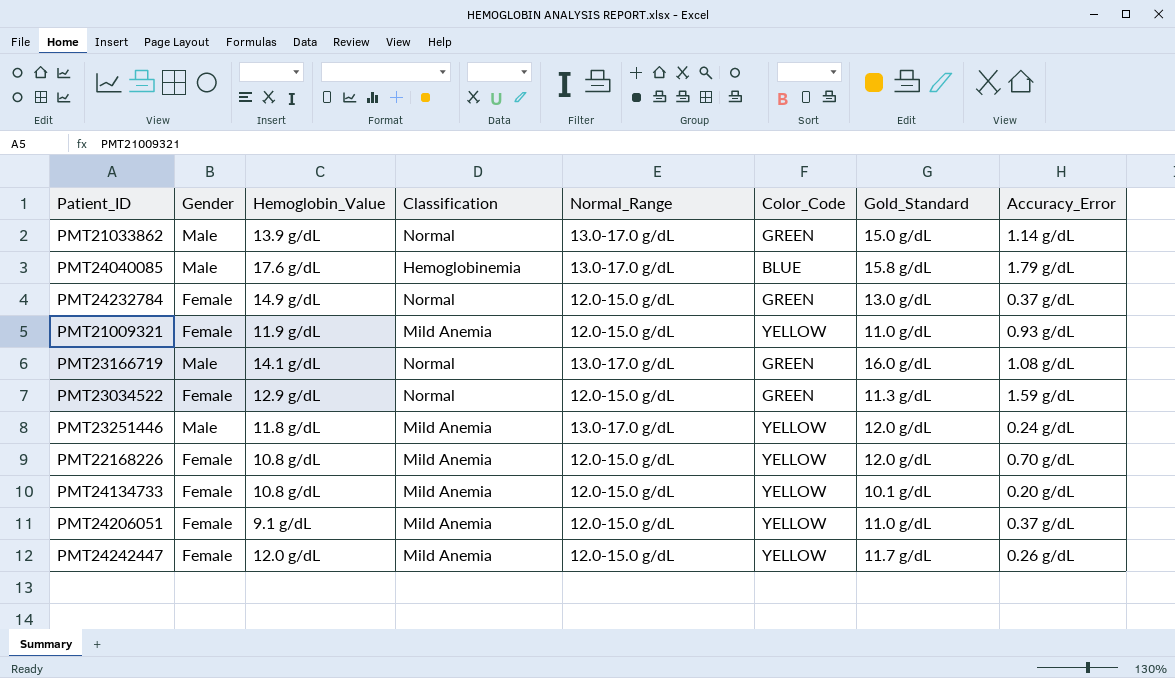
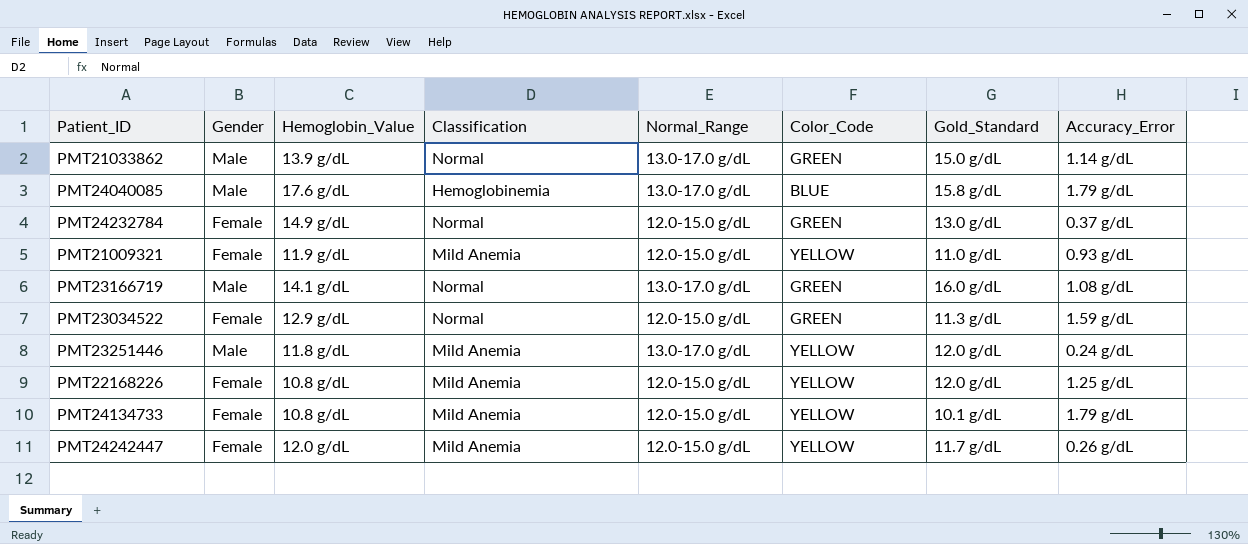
row PMT24206051: Female | 9.1 g/dL | Mild Anemia | 12.0-15.0 g/dL | YELLOW | 11.0 g/dL | 0.37 g/dL -> none
PMT22168226 | Accuracy_Error: 0.70 g/dL -> 1.25 g/dL
PMT24134733 | Accuracy_Error: 0.20 g/dL -> 1.79 g/dL

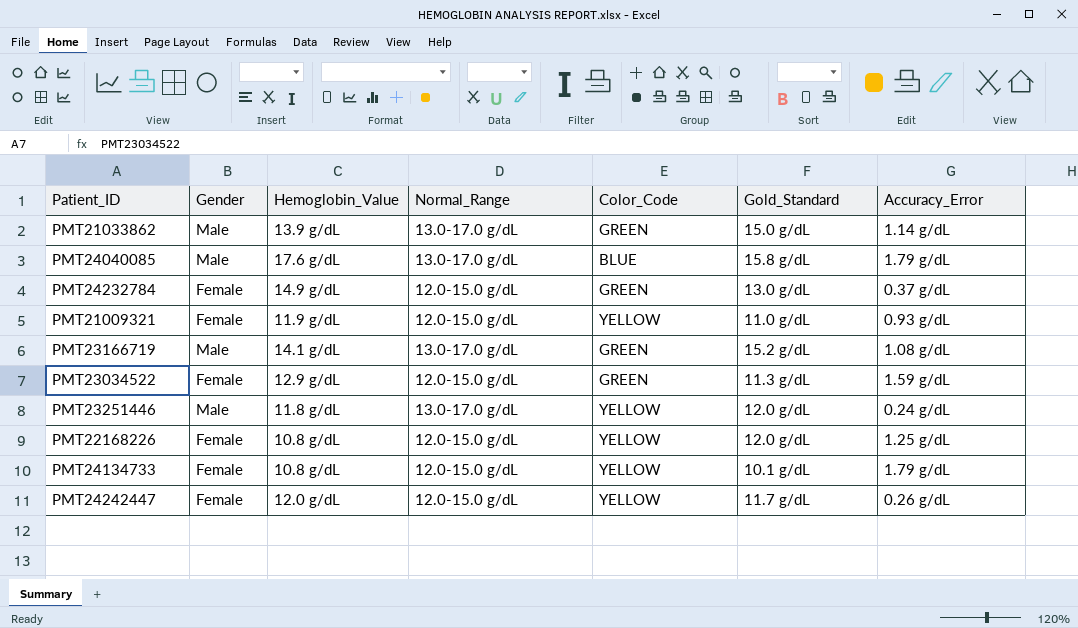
column Classification | position: 4 -> none
PMT23166719 | Gold_Standard: 16.0 g/dL -> 15.2 g/dL

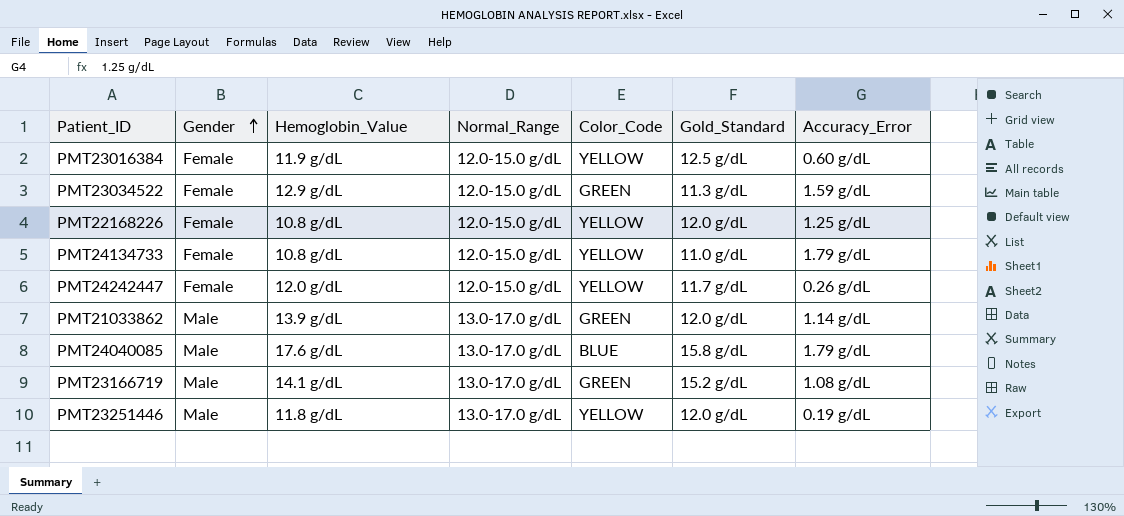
row order: none -> Gender ascending
row PMT24232784: Female | 14.9 g/dL | 12.0-15.0 g/dL | GREEN | 13.0 g/dL | 0.37 g/dL -> none
row PMT21009321: Female | 11.9 g/dL | 12.0-15.0 g/dL | YELLOW | 11.0 g/dL | 0.93 g/dL -> none
row PMT23016384: none -> Female | 11.9 g/dL | 12.0-15.0 g/dL | YELLOW | 12.5 g/dL | 0.60 g/dL
PMT24134733 | Gold_Standard: 10.1 g/dL -> 11.0 g/dL
PMT21033862 | Gold_Standard: 15.0 g/dL -> 12.0 g/dL
PMT23251446 | Accuracy_Error: 0.24 g/dL -> 0.19 g/dL

